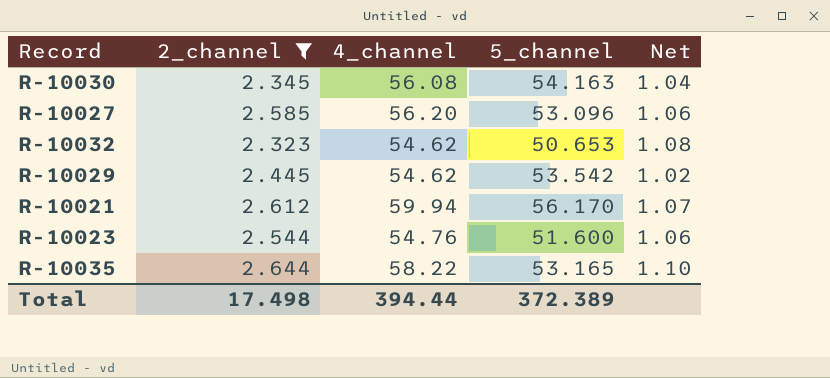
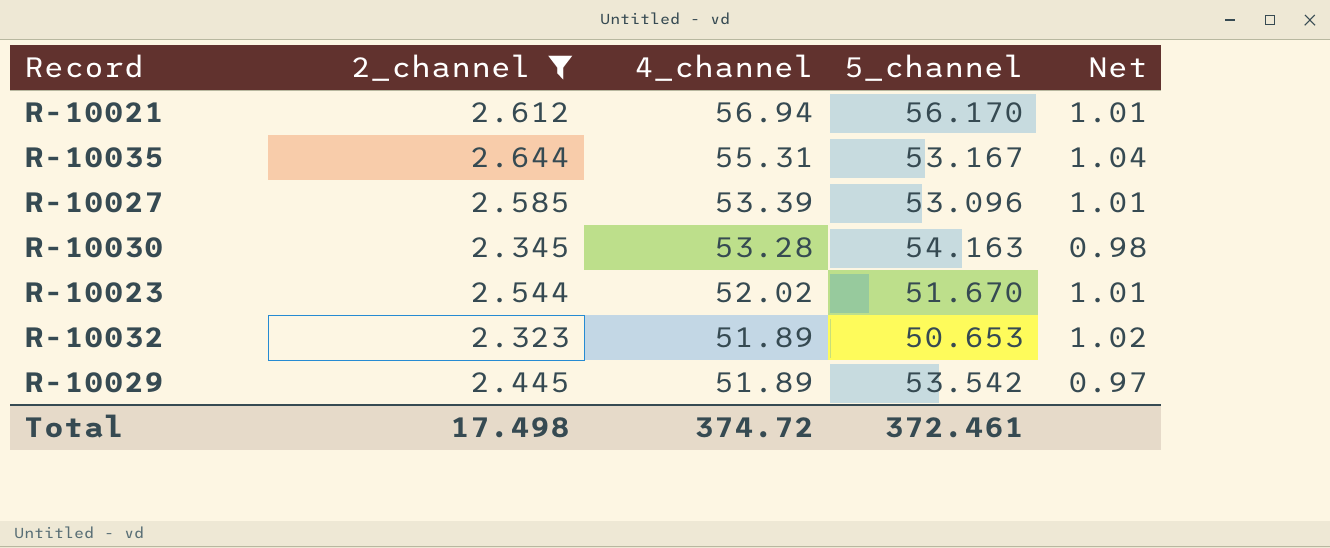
row order: none -> 4_channel descending
R-10021 | 4_channel: 59.94 -> 56.94
R-10021 | Net: 1.07 -> 1.01
R-10035 | 4_channel: 58.22 -> 55.31
R-10035 | 5_channel: 53.165 -> 53.167
R-10035 | Net: 1.10 -> 1.04
R-10027 | 4_channel: 56.20 -> 53.39
R-10027 | Net: 1.06 -> 1.01
R-10030 | 4_channel: 56.08 -> 53.28
R-10030 | Net: 1.04 -> 0.98
R-10023 | 4_channel: 54.76 -> 52.02
R-10023 | 5_channel: 51.600 -> 51.670
R-10023 | Net: 1.06 -> 1.01
R-10032 | 4_channel: 54.62 -> 51.89
R-10032 | Net: 1.08 -> 1.02
R-10029 | 4_channel: 54.62 -> 51.89
R-10029 | Net: 1.02 -> 0.97
Total | 4_channel: 394.44 -> 374.72
Total | 5_channel: 372.389 -> 372.461

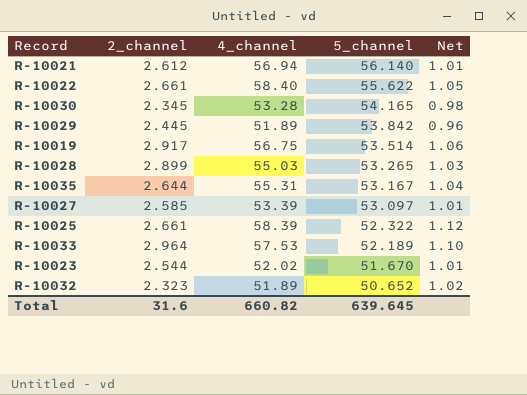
filter: 2_channel <= 2.644 -> none
row order: 4_channel descending -> 5_channel descending
R-10021 | 5_channel: 56.170 -> 56.140
R-10030 | 5_channel: 54.163 -> 54.165
R-10029 | 5_channel: 53.542 -> 53.842
R-10029 | Net: 0.97 -> 0.96
R-10027 | 5_channel: 53.096 -> 53.097
R-10032 | 5_channel: 50.653 -> 50.652
Total | 2_channel: 17.498 -> 31.6
Total | 4_channel: 374.72 -> 660.82
Total | 5_channel: 372.461 -> 639.645

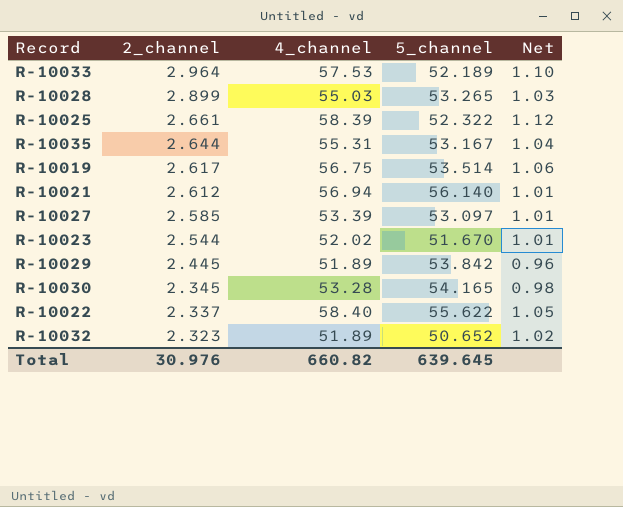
row order: 5_channel descending -> 2_channel descending
R-10019 | 2_channel: 2.917 -> 2.617
R-10022 | 2_channel: 2.661 -> 2.337
Total | 2_channel: 31.6 -> 30.976

